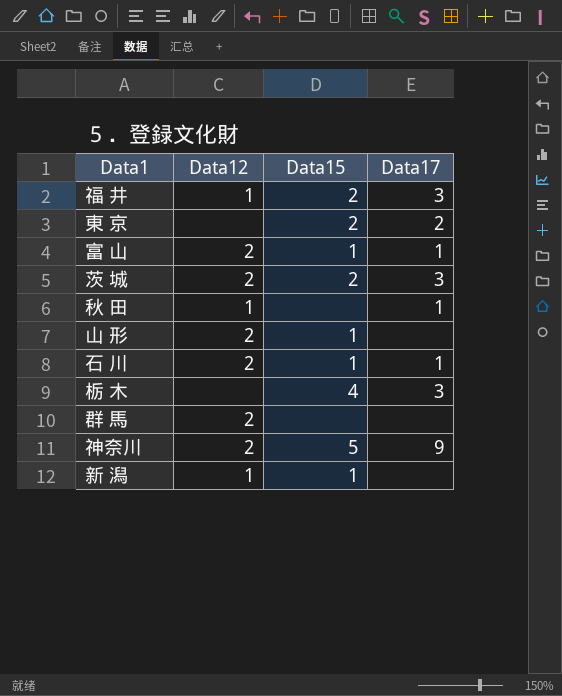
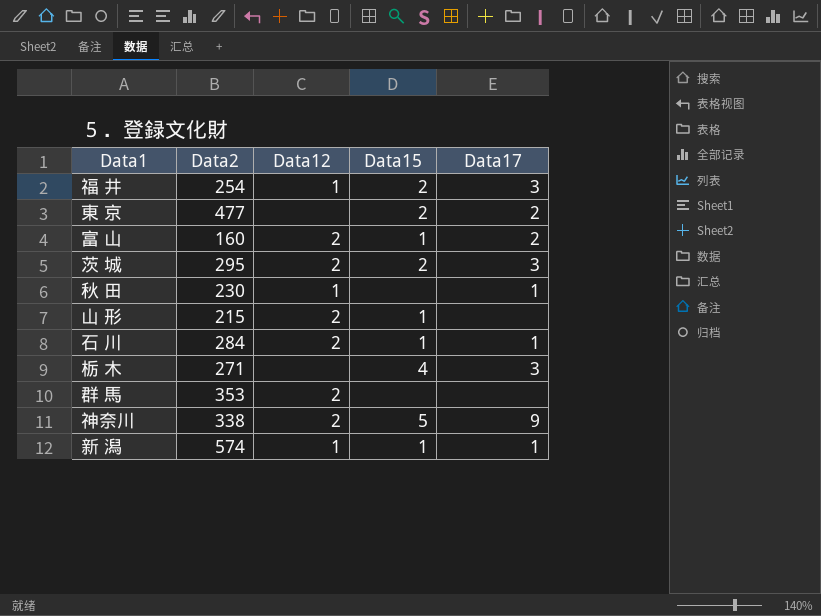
column Data2 | position: none -> 2
富 山 | Data17: 1 -> 2
新 潟 | Data17: none -> 1

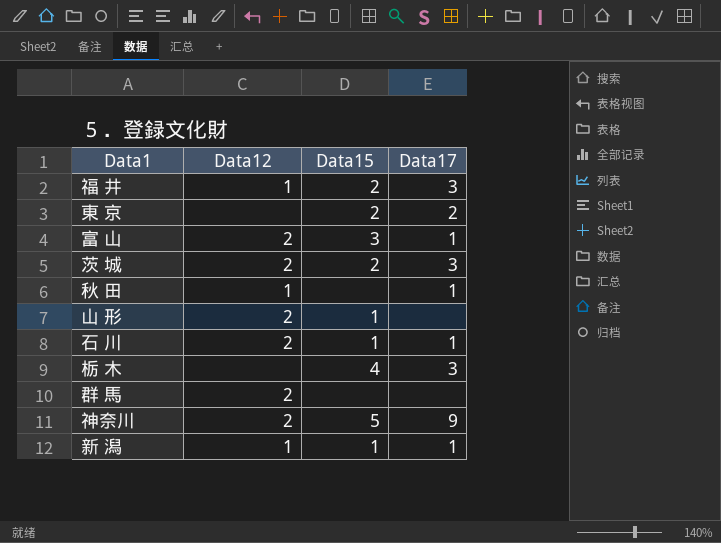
column Data2 | position: 2 -> none
富 山 | Data15: 1 -> 3
富 山 | Data17: 2 -> 1

